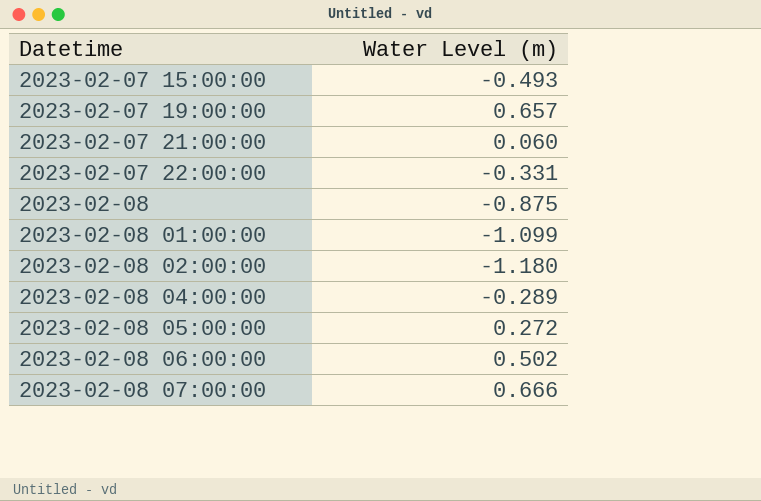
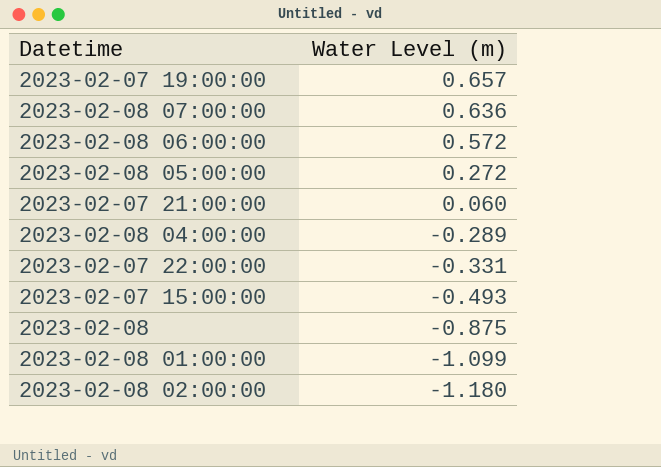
row order: Datetime ascending -> Water Level (m) descending
2023-02-08 07:00:00 | Water Level (m): 0.666 -> 0.636
2023-02-08 06:00:00 | Water Level (m): 0.502 -> 0.572

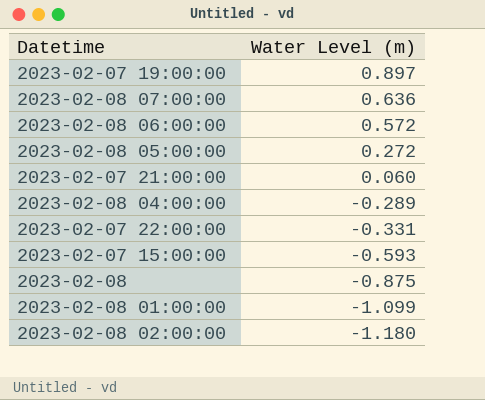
2023-02-07 19:00:00 | Water Level (m): 0.657 -> 0.897
2023-02-07 15:00:00 | Water Level (m): -0.493 -> -0.593

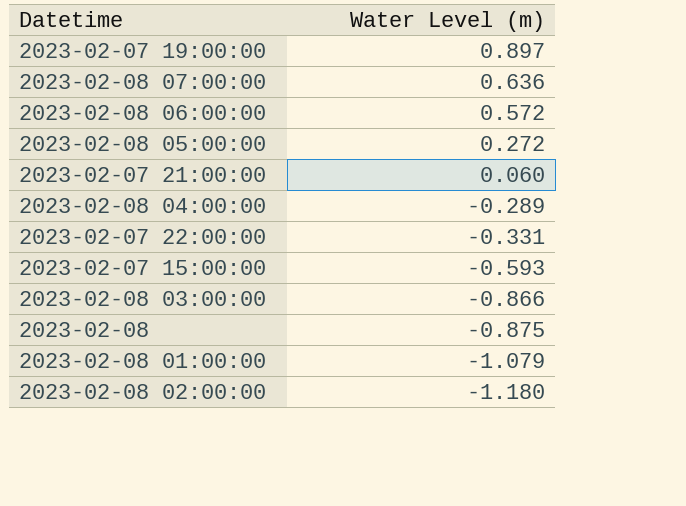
row 2023-02-08 03:00:00: none -> -0.866
2023-02-08 01:00:00 | Water Level (m): -1.099 -> -1.079

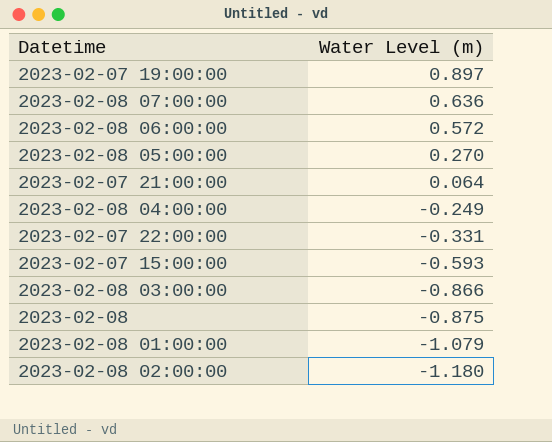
2023-02-08 05:00:00 | Water Level (m): 0.272 -> 0.270
2023-02-07 21:00:00 | Water Level (m): 0.060 -> 0.064
2023-02-08 04:00:00 | Water Level (m): -0.289 -> -0.249

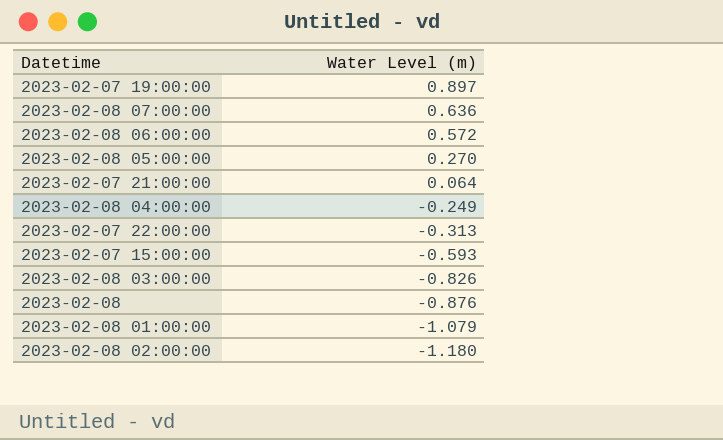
2023-02-07 22:00:00 | Water Level (m): -0.331 -> -0.313
2023-02-08 03:00:00 | Water Level (m): -0.866 -> -0.826
2023-02-08 | Water Level (m): -0.875 -> -0.876

